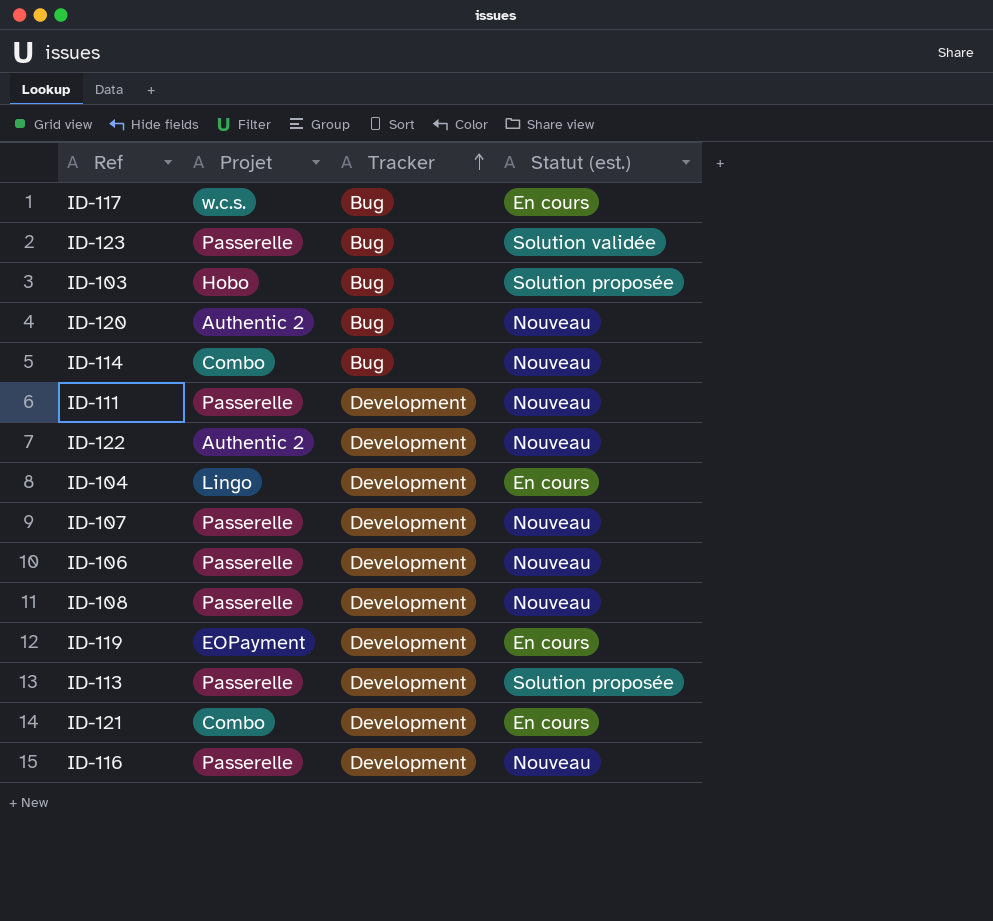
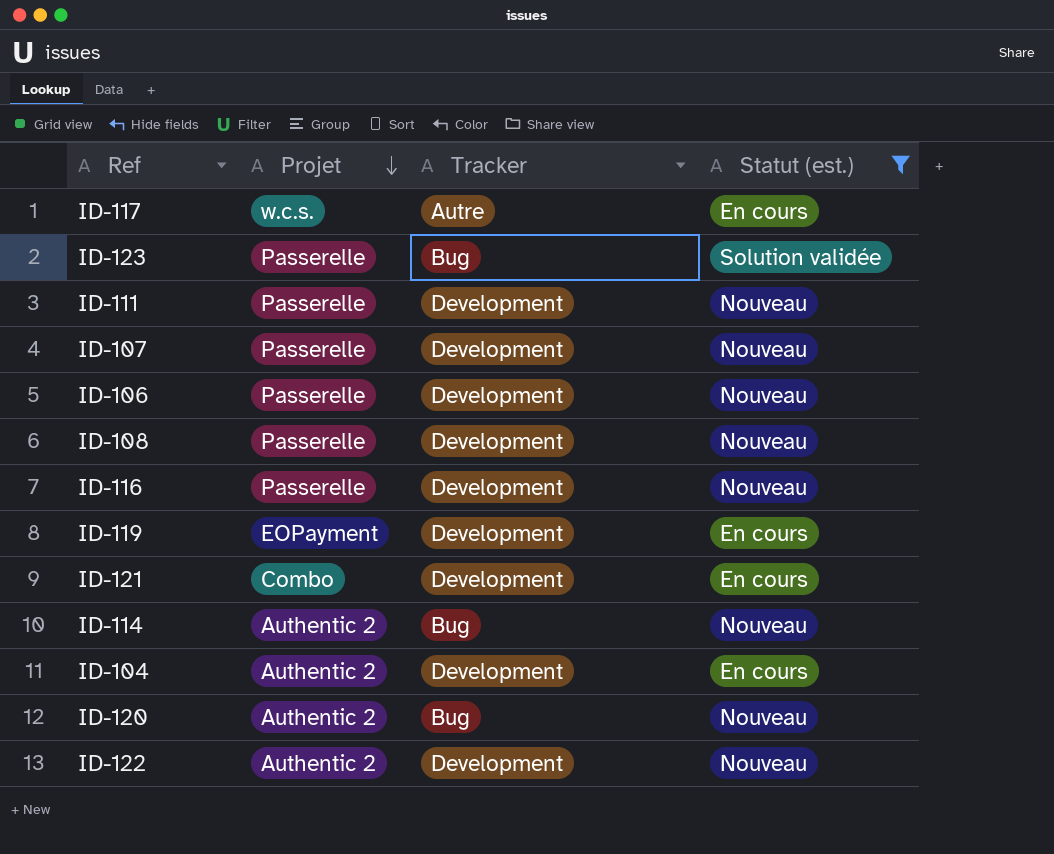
filter: none -> Statut (est.) != Solution proposée
row order: Tracker ascending -> Projet descending
ID-117 | Tracker: Bug -> Autre
ID-114 | Projet: Combo -> Authentic 2
ID-104 | Projet: Lingo -> Authentic 2

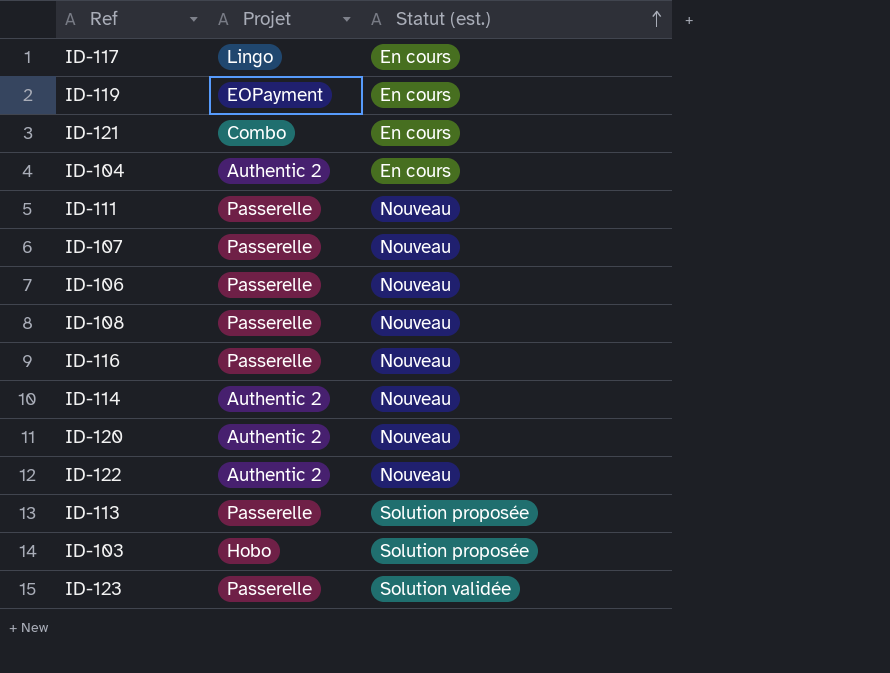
filter: Statut (est.) != Solution proposée -> none
row order: Projet descending -> Statut (est.) ascending
column Tracker | position: 3 -> none
ID-117 | Projet: w.c.s. -> Lingo

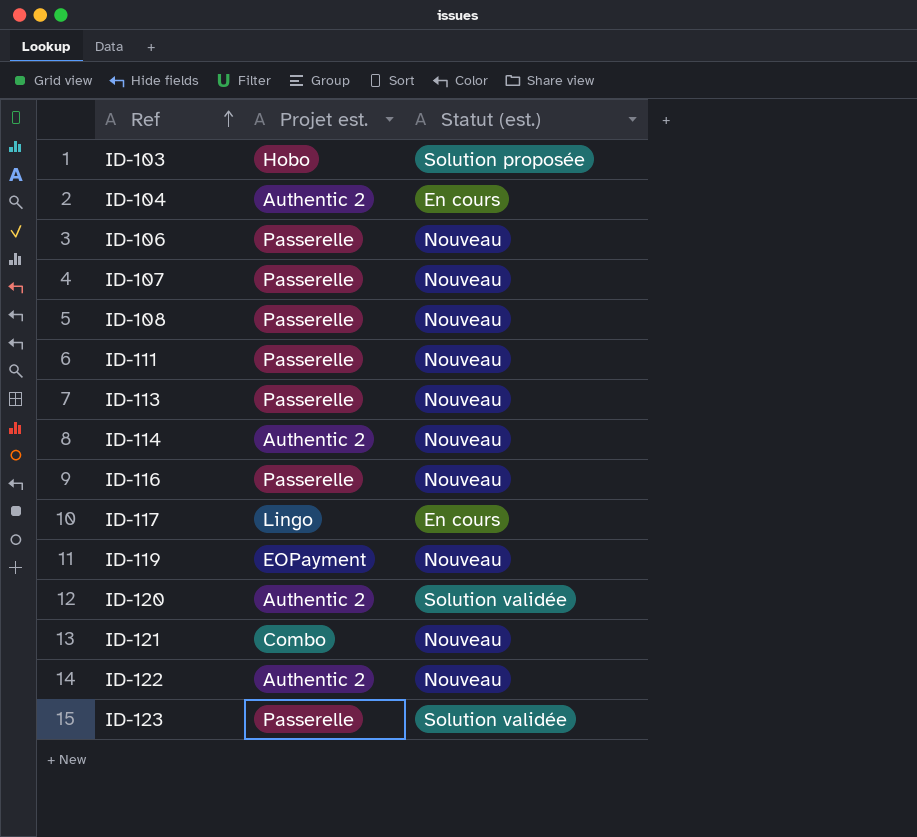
row order: Statut (est.) ascending -> Ref ascending
column name: Projet -> Projet est.
ID-113 | Statut (est.): Solution proposée -> Nouveau
ID-119 | Statut (est.): En cours -> Nouveau
ID-120 | Statut (est.): Nouveau -> Solution validée
ID-121 | Statut (est.): En cours -> Nouveau

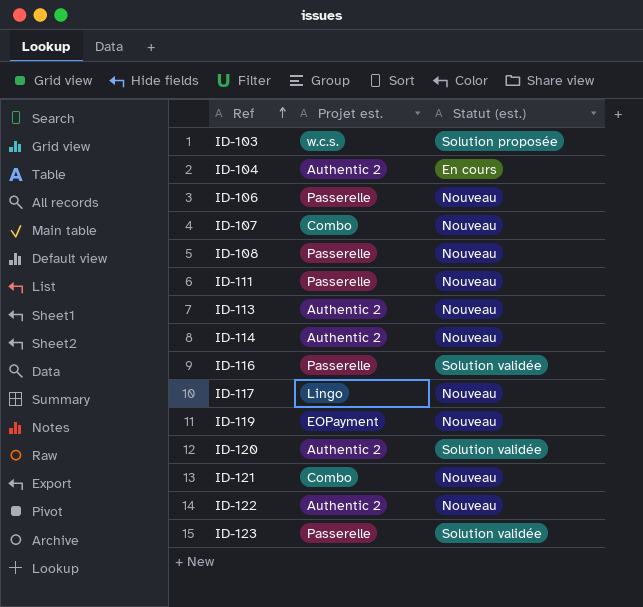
ID-103 | Projet est.: Hobo -> w.c.s.
ID-107 | Projet est.: Passerelle -> Combo
ID-113 | Projet est.: Passerelle -> Authentic 2
ID-116 | Statut (est.): Nouveau -> Solution validée
ID-117 | Statut (est.): En cours -> Nouveau

